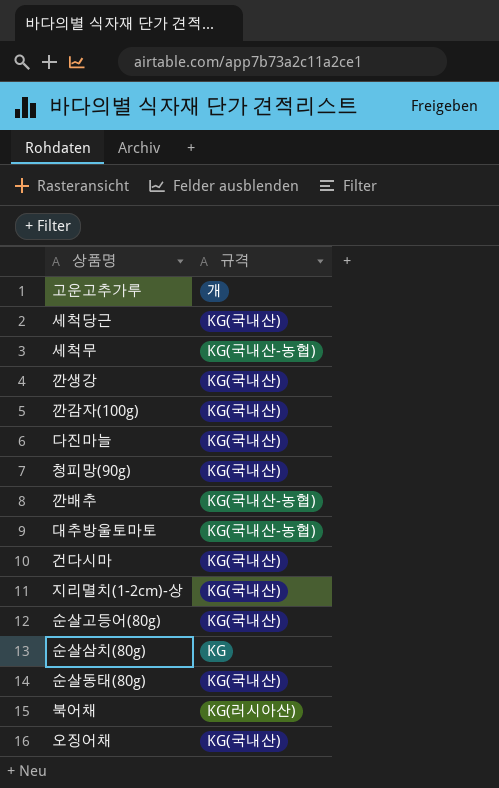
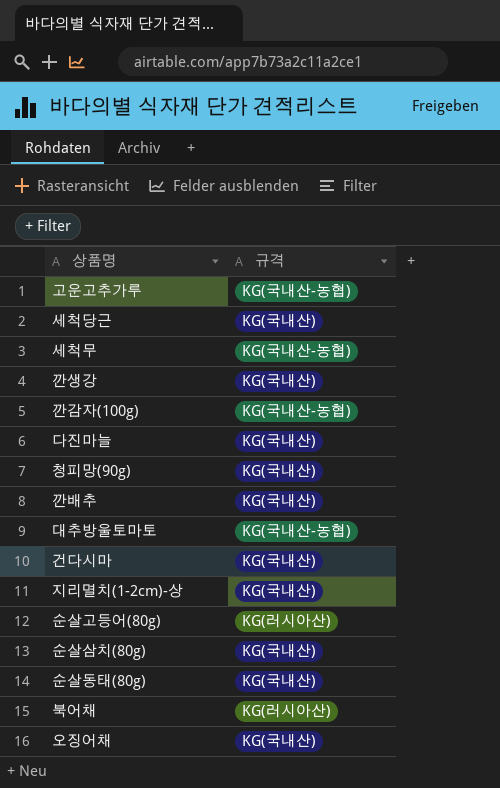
고운고추가루 | 규격: 개 -> KG(국내산-농협)
깐감자(100g) | 규격: KG(국내산) -> KG(국내산-농협)
깐배추 | 규격: KG(국내산-농협) -> KG(국내산)
순살고등어(80g) | 규격: KG(국내산) -> KG(러시아산)
순살삼치(80g) | 규격: KG -> KG(국내산)

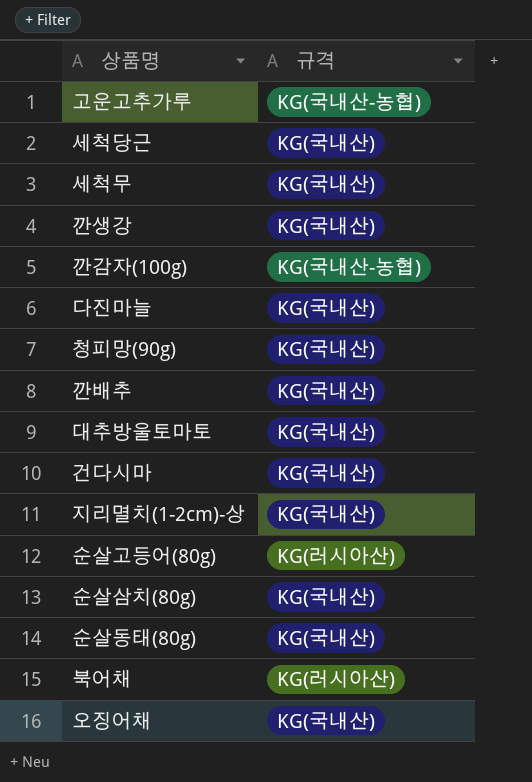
세척무 | 규격: KG(국내산-농협) -> KG(국내산)
대추방울토마토 | 규격: KG(국내산-농협) -> KG(국내산)

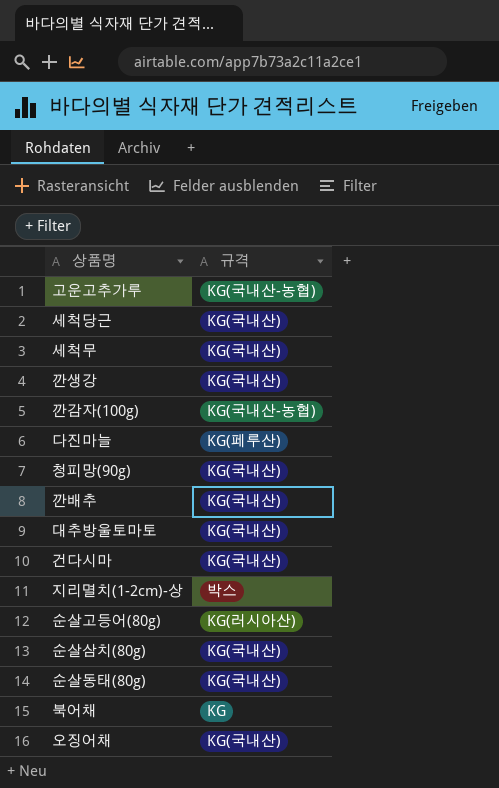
다진마늘 | 규격: KG(국내산) -> KG(페루산)
지리멸치(1-2cm)-상 | 규격: KG(국내산) -> 박스
북어채 | 규격: KG(러시아산) -> KG

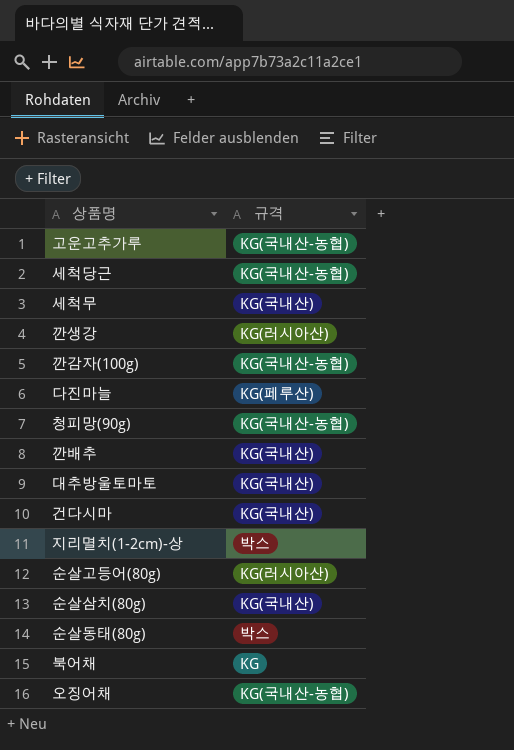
세척당근 | 규격: KG(국내산) -> KG(국내산-농협)
깐생강 | 규격: KG(국내산) -> KG(러시아산)
청피망(90g) | 규격: KG(국내산) -> KG(국내산-농협)
순살동태(80g) | 규격: KG(국내산) -> 박스
오징어채 | 규격: KG(국내산) -> KG(국내산-농협)

